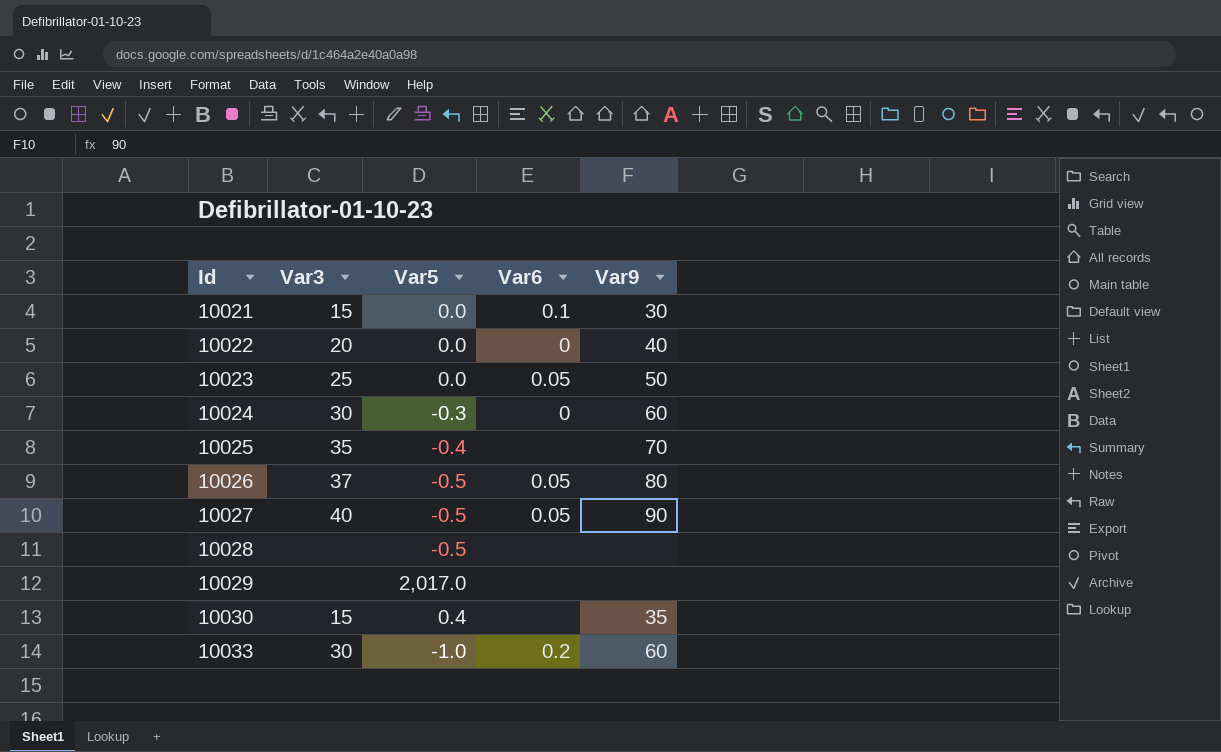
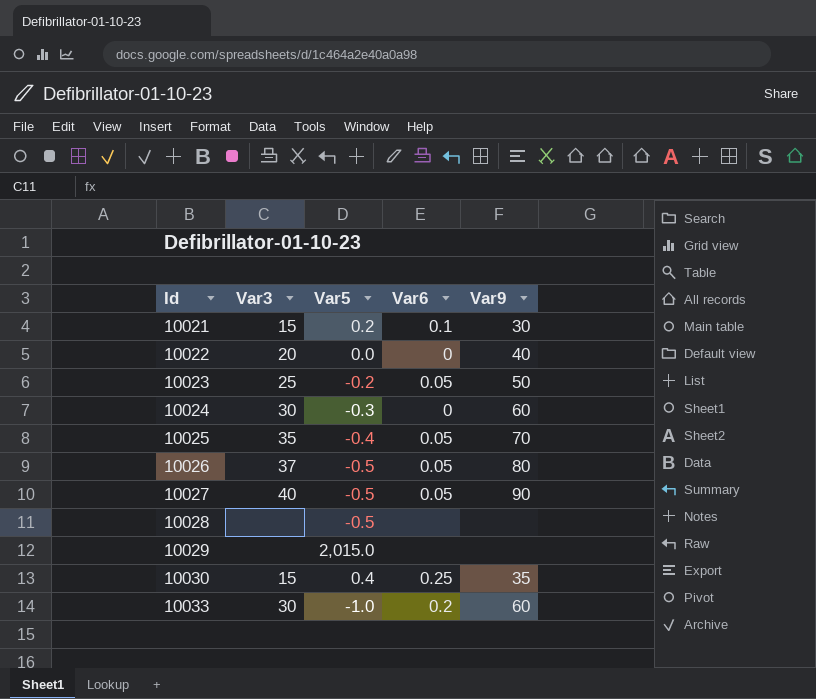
10021 | Var5: 0.0 -> 0.2
10023 | Var5: 0.0 -> -0.2
10025 | Var6: none -> 0.05
10029 | Var5: 2,017.0 -> 2,015.0
10030 | Var6: none -> 0.25

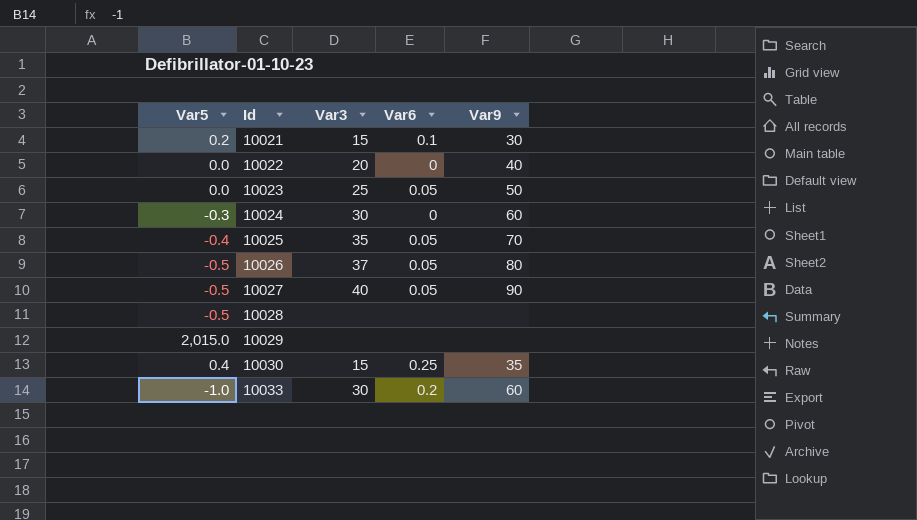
column Var5 | position: 3 -> 1
10023 | Var5: -0.2 -> 0.0

